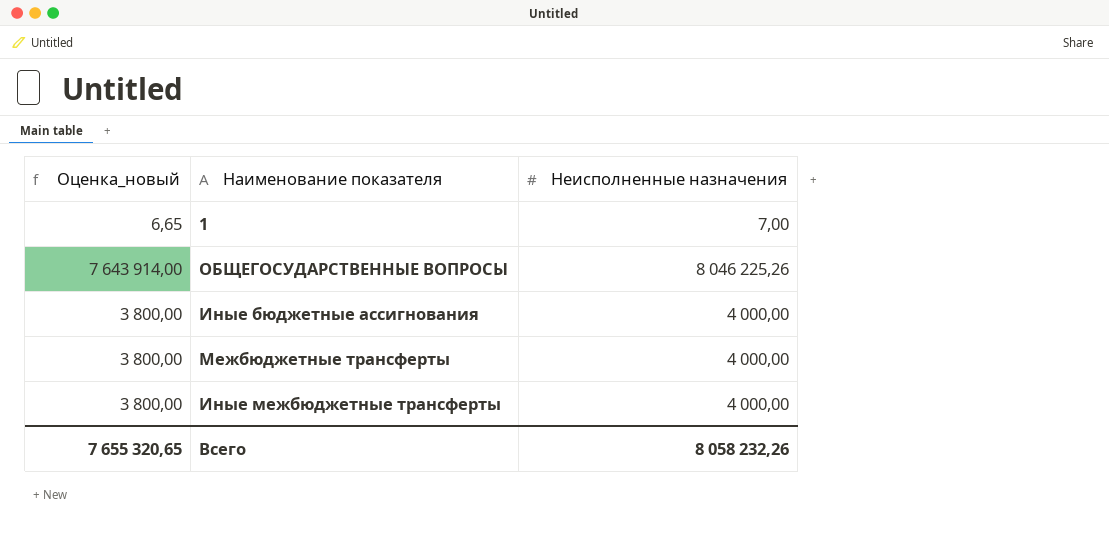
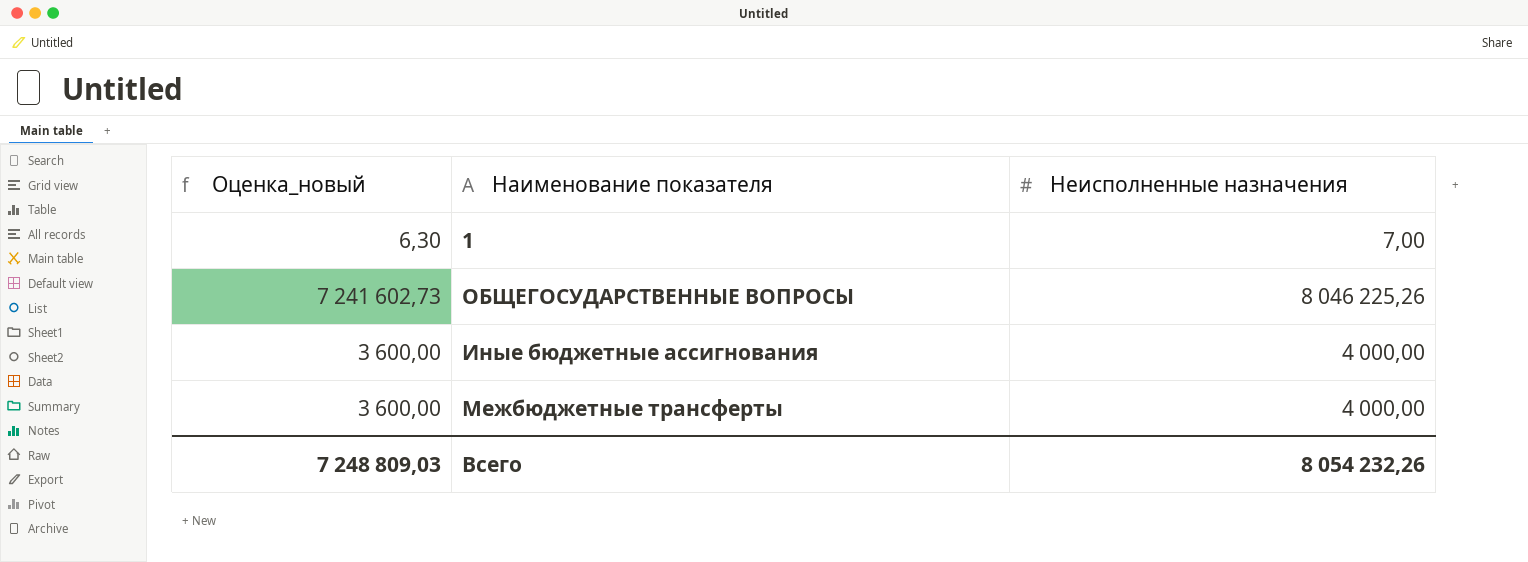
column Оценка_новый | formula: [Неисполненные назначения] * 0,95 -> [Неисполненные назначения] * 0,9
row Иные межбюджетные трансферты: 3 800,00 | 4 000,00 -> none
Всего | Оценка_новый: 7 655 320,65 -> 7 248 809,03
Всего | Неисполненные назначения: 8 058 232,26 -> 8 054 232,26

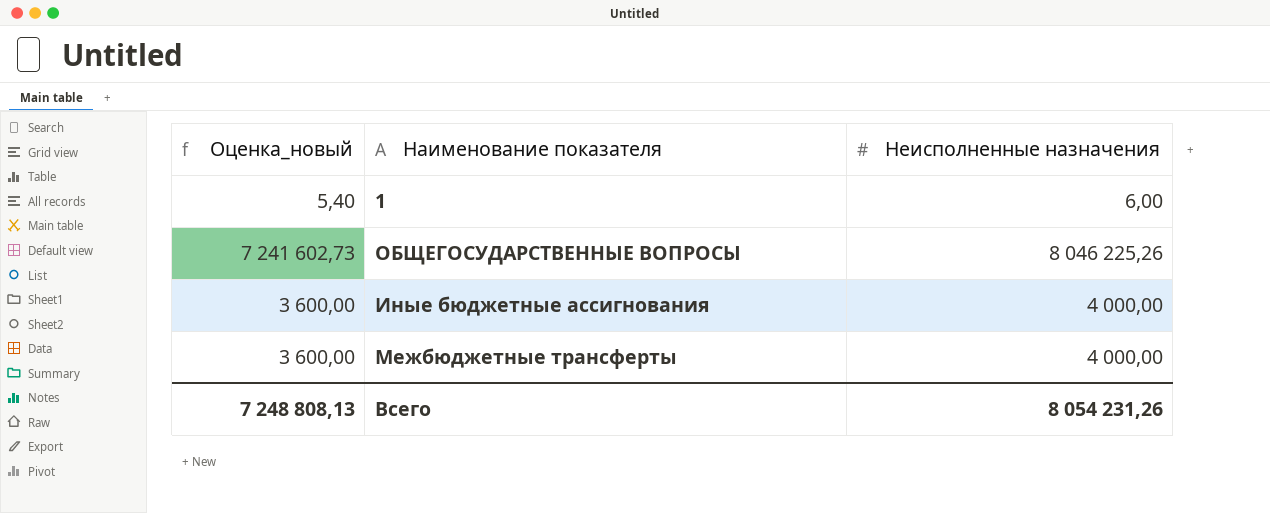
1 | Оценка_новый: 6,30 -> 5,40
1 | Неисполненные назначения: 7,00 -> 6,00
Всего | Оценка_новый: 7 248 809,03 -> 7 248 808,13
Всего | Неисполненные назначения: 8 054 232,26 -> 8 054 231,26

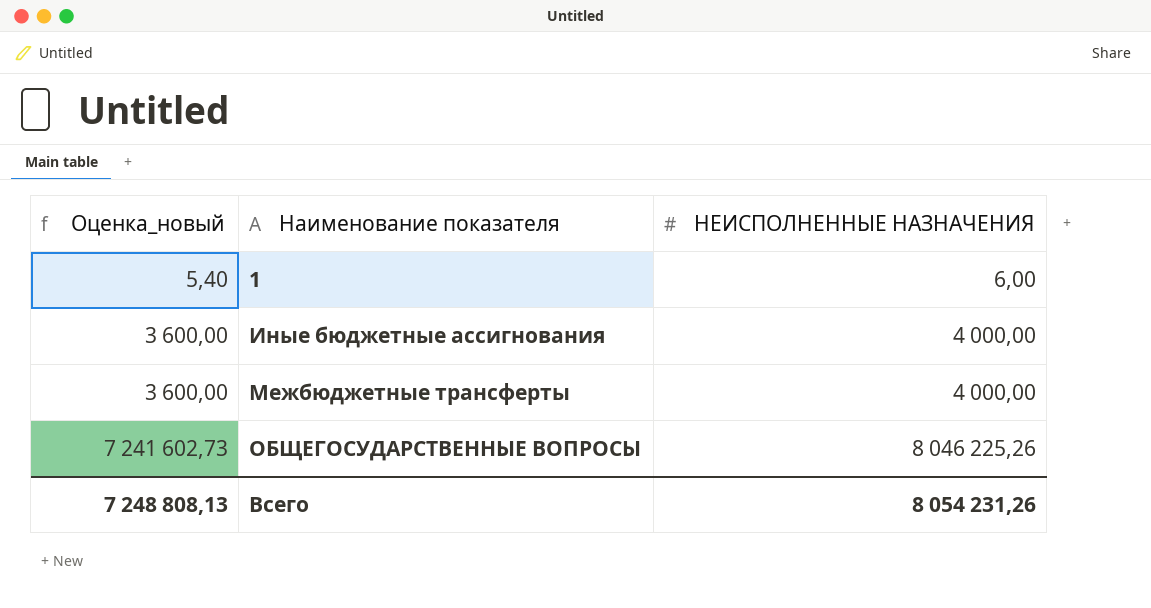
row order: none -> Оценка_новый ascending
column name: Неисполненные назначения -> НЕИСПОЛНЕННЫЕ НАЗНАЧЕНИЯ

